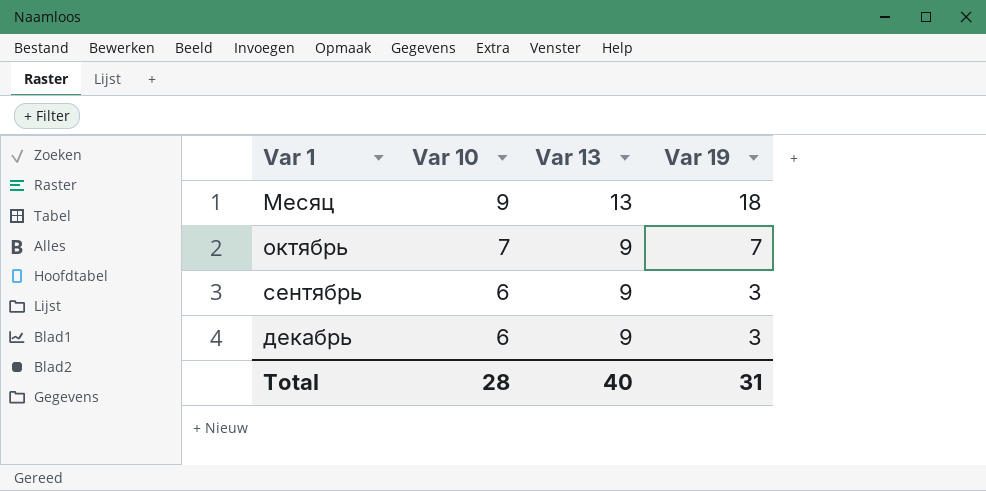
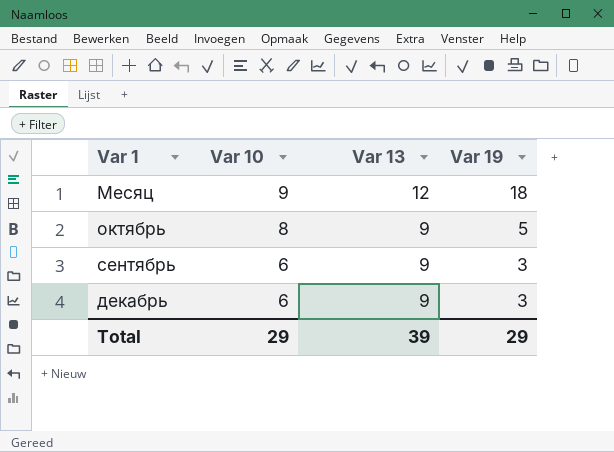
Месяц | Var 13: 13 -> 12
октябрь | Var 10: 7 -> 8
октябрь | Var 19: 7 -> 5
Total | Var 10: 28 -> 29
Total | Var 13: 40 -> 39
Total | Var 19: 31 -> 29

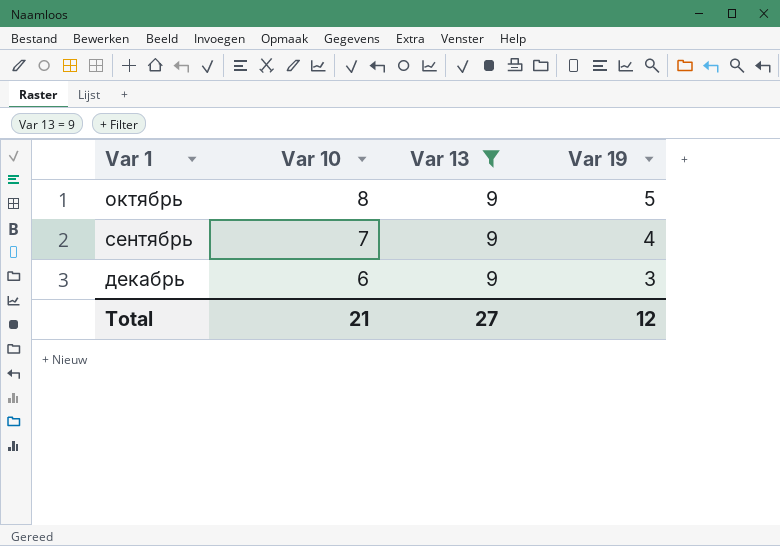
filter: none -> Var 13 = 9
сентябрь | Var 10: 6 -> 7
сентябрь | Var 19: 3 -> 4
Total | Var 10: 29 -> 21
Total | Var 13: 39 -> 27
Total | Var 19: 29 -> 12

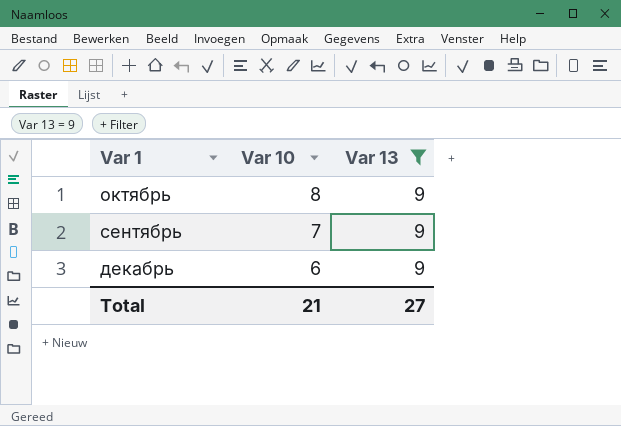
column Var 19 | position: 4 -> none

